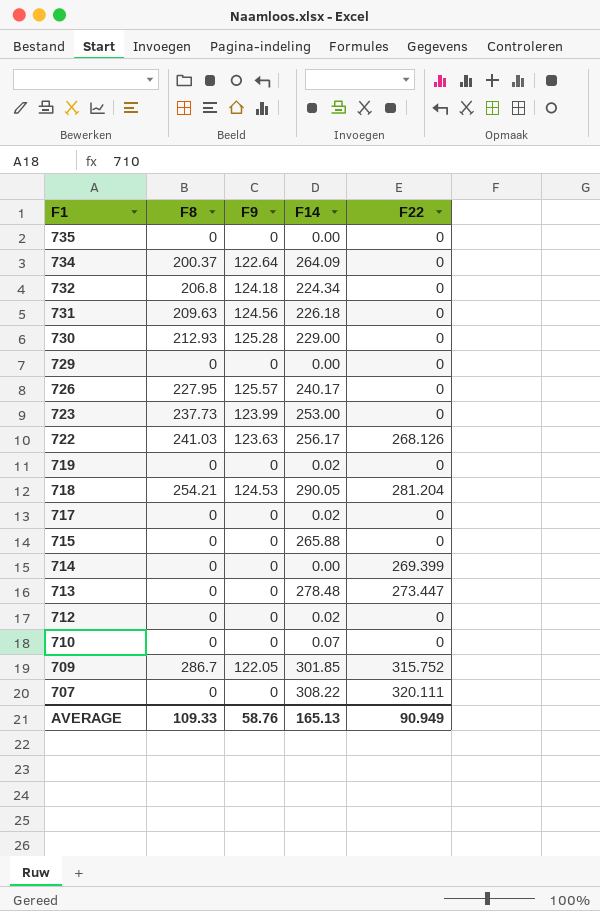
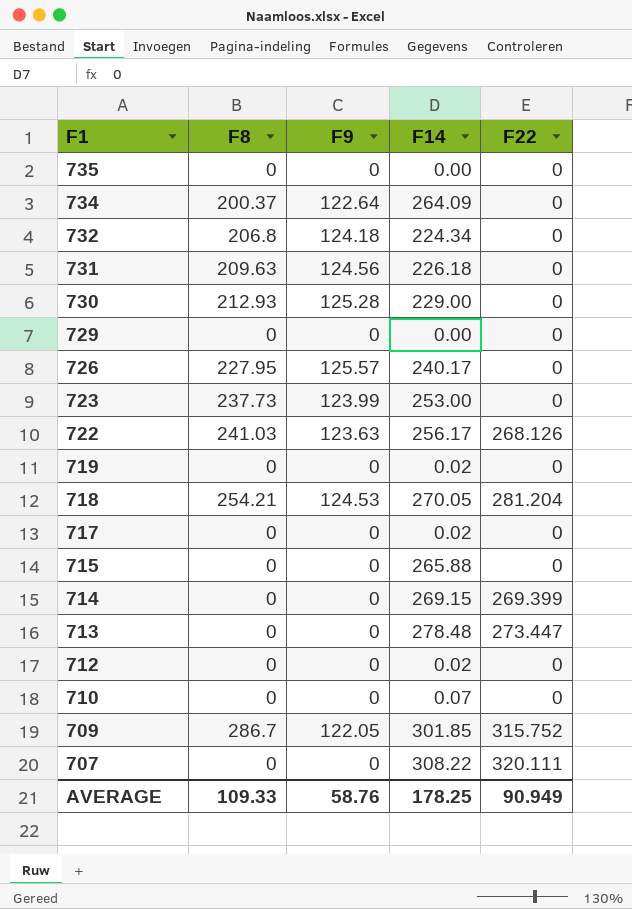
718 | F14: 290.05 -> 270.05
714 | F14: 0.00 -> 269.15
AVERAGE | F14: 165.13 -> 178.25

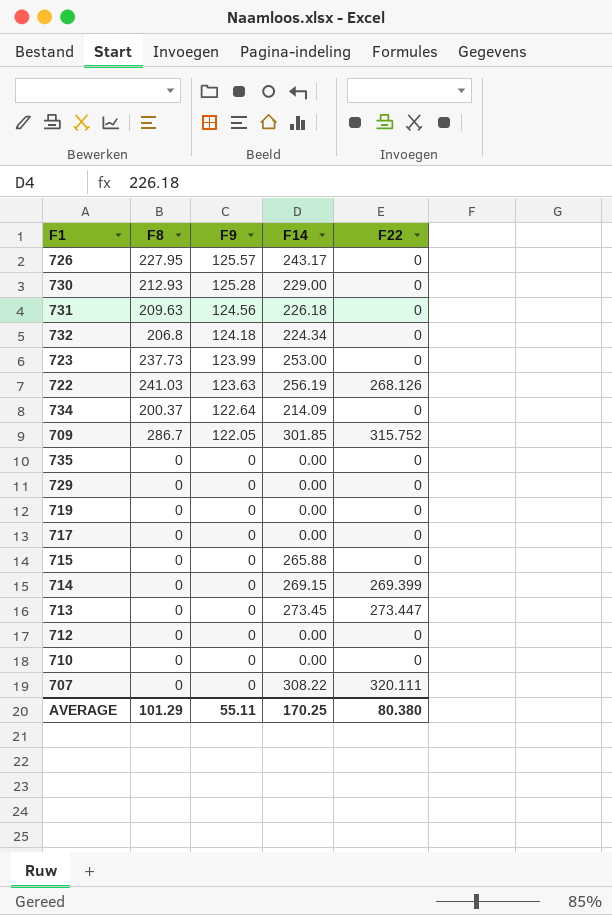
row order: F1 descending -> F9 descending
row 718: 254.21 | 124.53 | 270.05 | 281.204 -> none
726 | F14: 240.17 -> 243.17
722 | F14: 256.17 -> 256.19
734 | F14: 264.09 -> 214.09
719 | F14: 0.02 -> 0.00
717 | F14: 0.02 -> 0.00
713 | F14: 278.48 -> 273.45
712 | F14: 0.02 -> 0.00
710 | F14: 0.07 -> 0.00
AVERAGE | F8: 109.33 -> 101.29
AVERAGE | F9: 58.76 -> 55.11
AVERAGE | F14: 178.25 -> 170.25
AVERAGE | F22: 90.949 -> 80.380

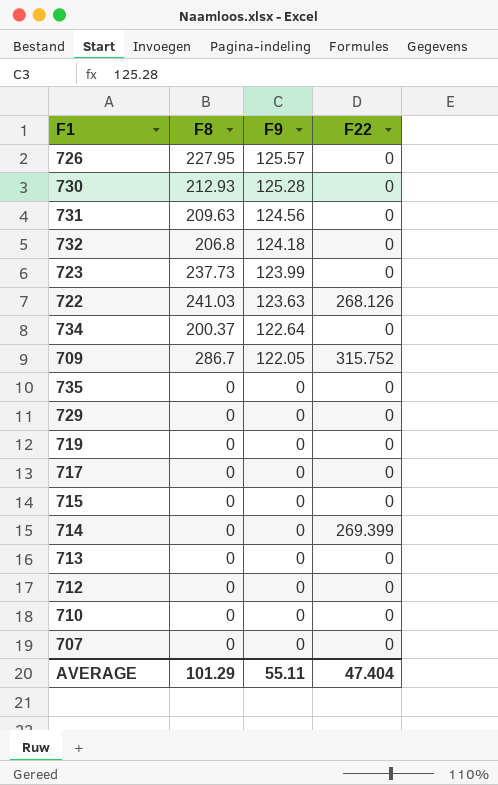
column F14 | position: 4 -> none
713 | F22: 273.447 -> 0
707 | F22: 320.111 -> 0
AVERAGE | F22: 80.380 -> 47.404

